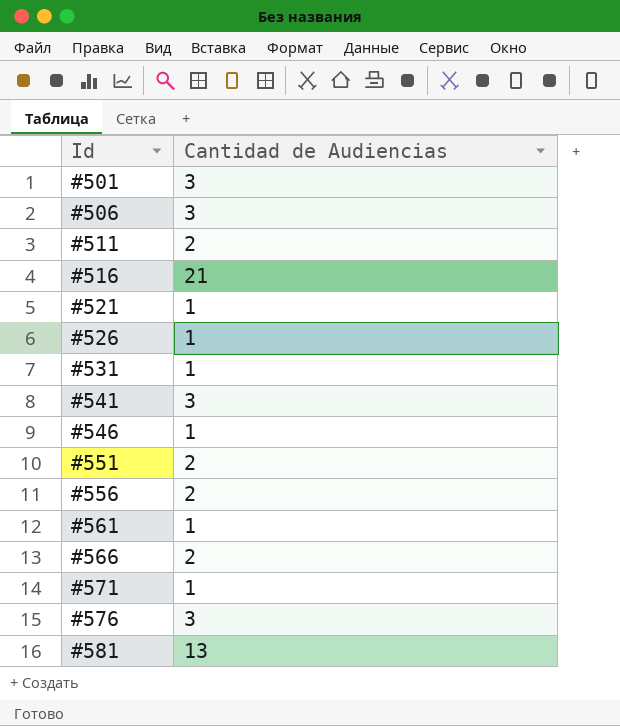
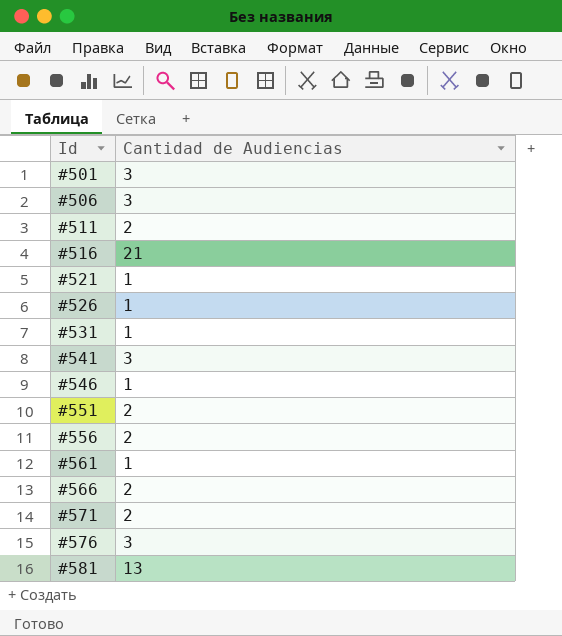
#571 | Cantidad de Audiencias: 1 -> 2

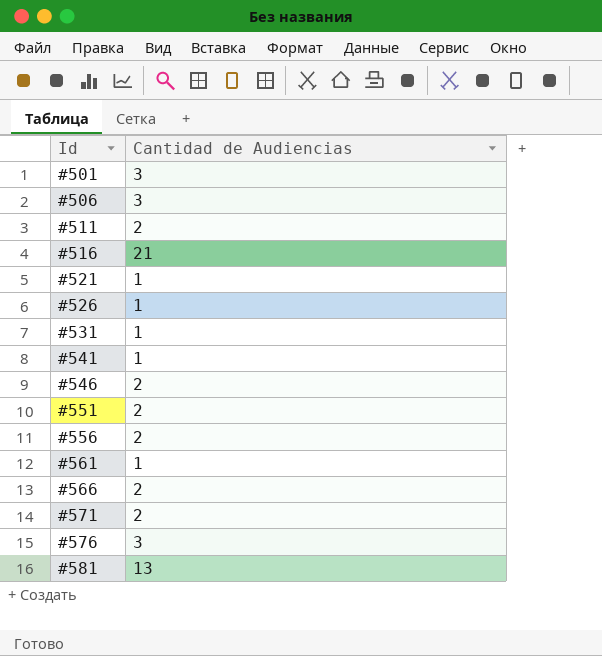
#541 | Cantidad de Audiencias: 3 -> 1
#546 | Cantidad de Audiencias: 1 -> 2

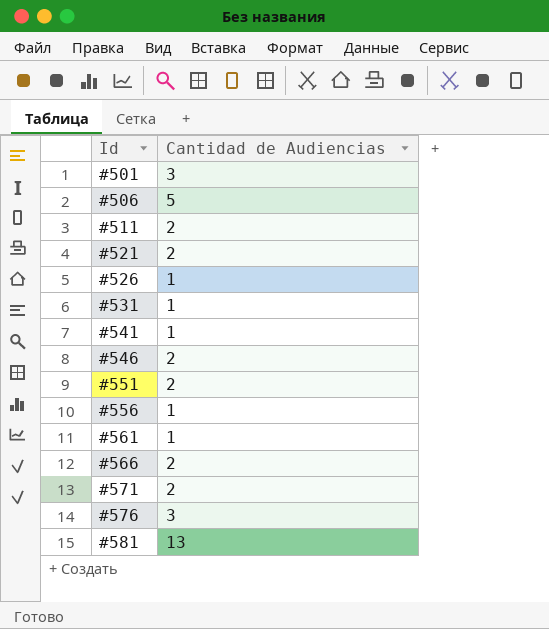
row #516: 21 -> none
#506 | Cantidad de Audiencias: 3 -> 5
#521 | Cantidad de Audiencias: 1 -> 2
#556 | Cantidad de Audiencias: 2 -> 1

